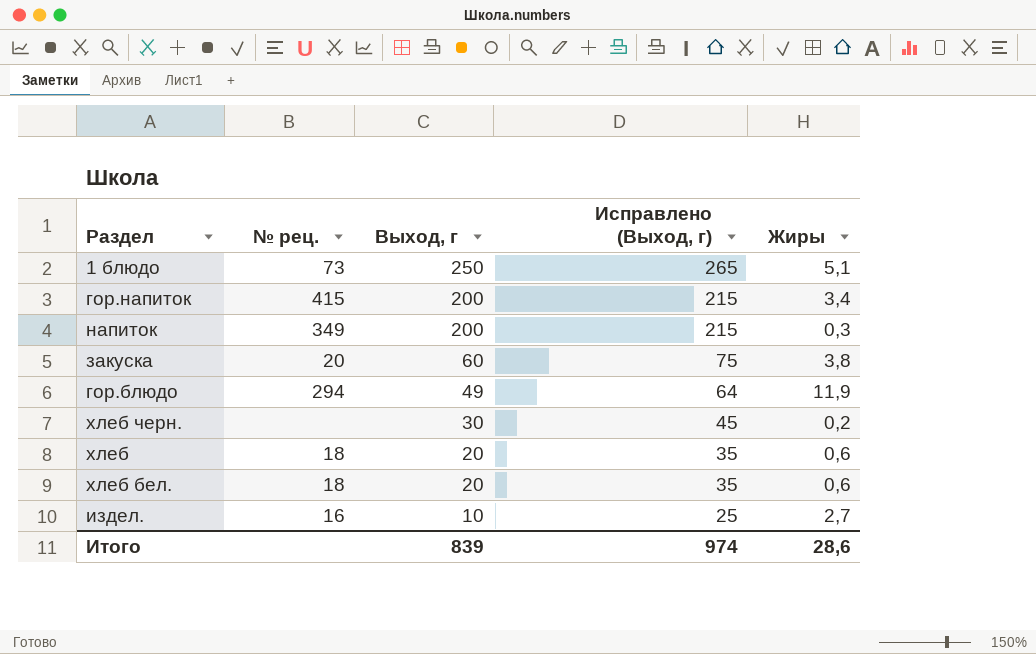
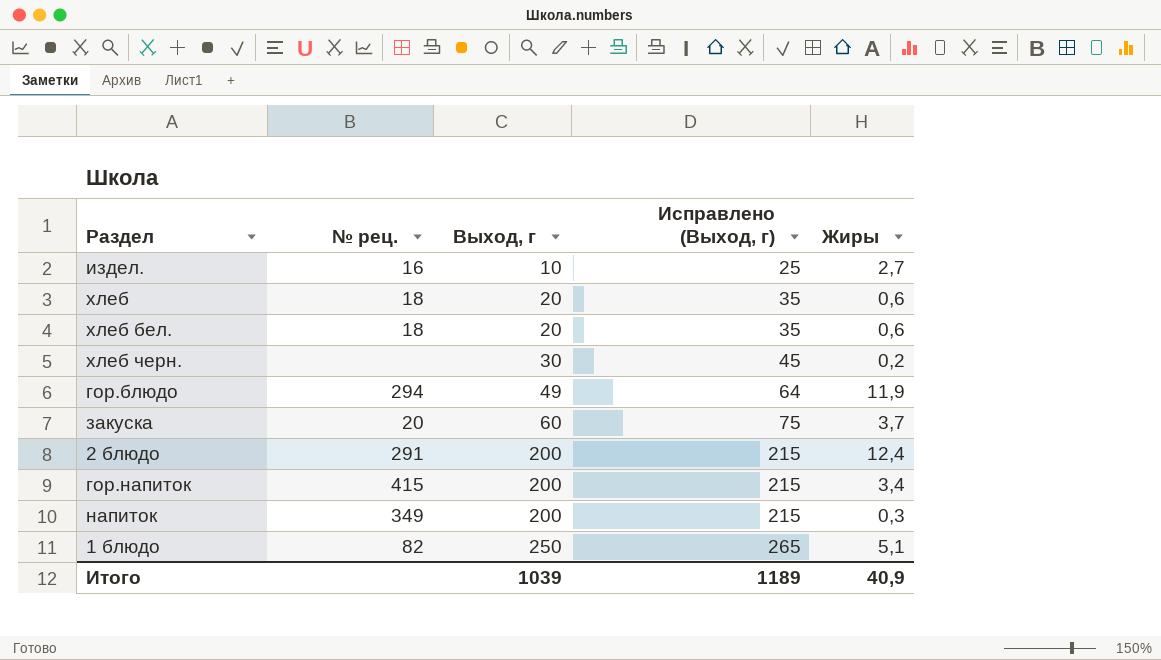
row order: Выход, г descending -> Выход, г ascending
закуска | Жиры: 3,8 -> 3,7
row 2 блюдо: none -> 291 | 200 | 215 | 12,4
1 блюдо | № рец.: 73 -> 82
Итого | Выход, г: 839 -> 1039
Итого | Исправлено (Выход, г): 974 -> 1189
Итого | Жиры: 28,6 -> 40,9

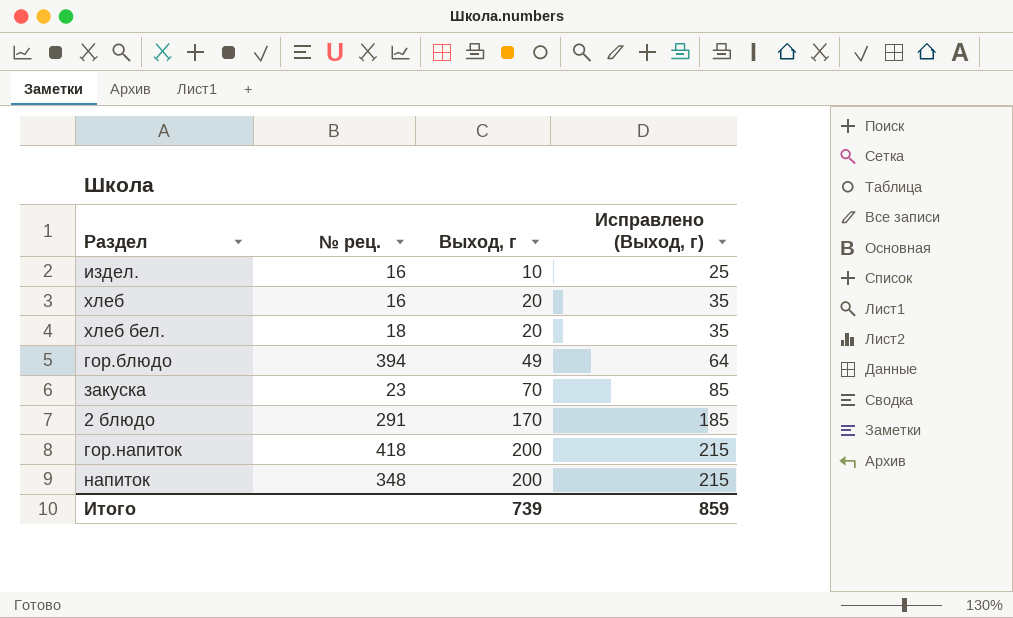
column Жиры | position: 5 -> none
row хлеб черн.: none | 30 | 45 | 0,2 -> none
row 1 блюдо: 82 | 250 | 265 | 5,1 -> none
хлеб | № рец.: 18 -> 16
гор.блюдо | № рец.: 294 -> 394
закуска | № рец.: 20 -> 23
закуска | Выход, г: 60 -> 70
закуска | Исправлено (Выход, г): 75 -> 85
2 блюдо | Выход, г: 200 -> 170
2 блюдо | Исправлено (Выход, г): 215 -> 185
гор.напиток | № рец.: 415 -> 418
напиток | № рец.: 349 -> 348
Итого | Выход, г: 1039 -> 739
Итого | Исправлено (Выход, г): 1189 -> 859

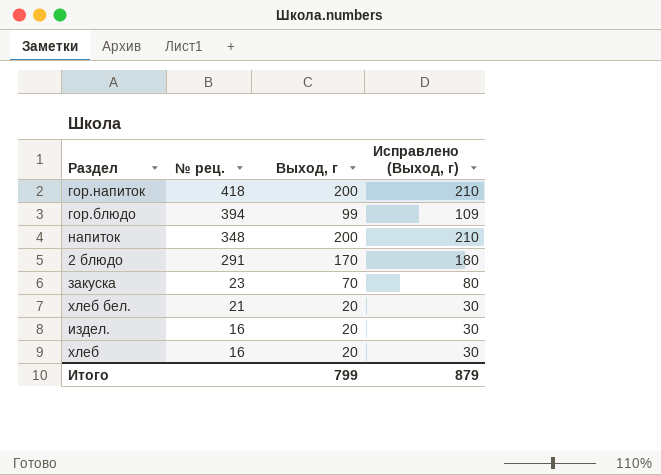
row order: Выход, г ascending -> № рец. descending
column Исправлено (Выход, г) | formula: [Выход, г] + 15 -> [Выход, г] + 10
гор.блюдо | Выход, г: 49 -> 99
хлеб бел. | № рец.: 18 -> 21
издел. | Выход, г: 10 -> 20
Итого | Выход, г: 739 -> 799
Итого | Исправлено (Выход, г): 859 -> 879

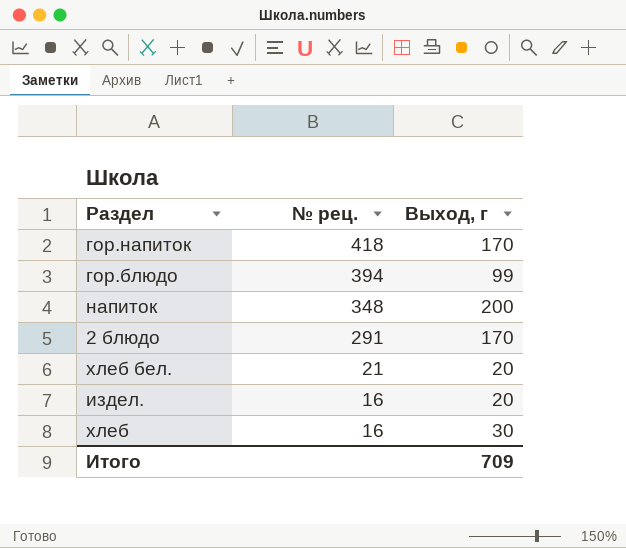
column Исправлено (Выход, г) | formula: [Выход, г] + 10 -> none
row закуска: 23 | 70 | 80 -> none
гор.напиток | Выход, г: 200 -> 170
хлеб | Выход, г: 20 -> 30
Итого | Выход, г: 799 -> 709

